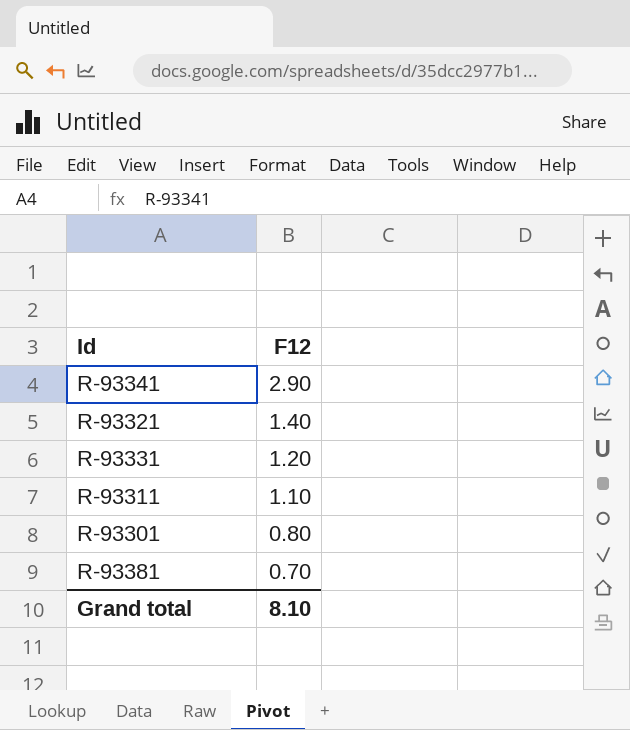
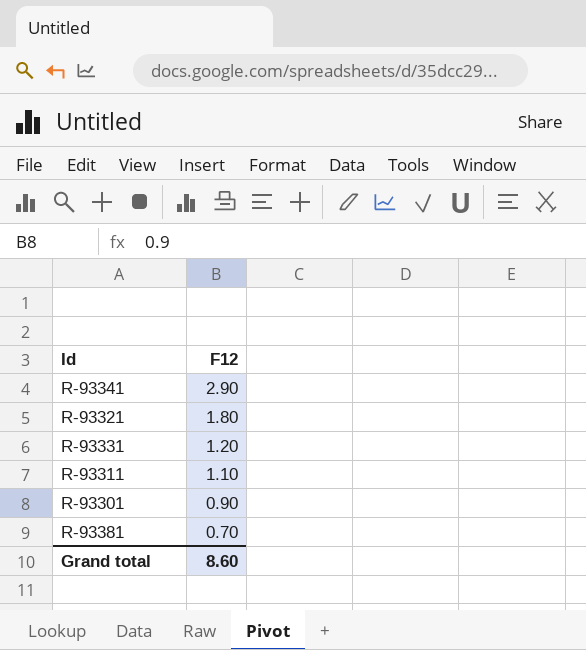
R-93321 | F12: 1.40 -> 1.80
R-93301 | F12: 0.80 -> 0.90
Grand total | F12: 8.10 -> 8.60

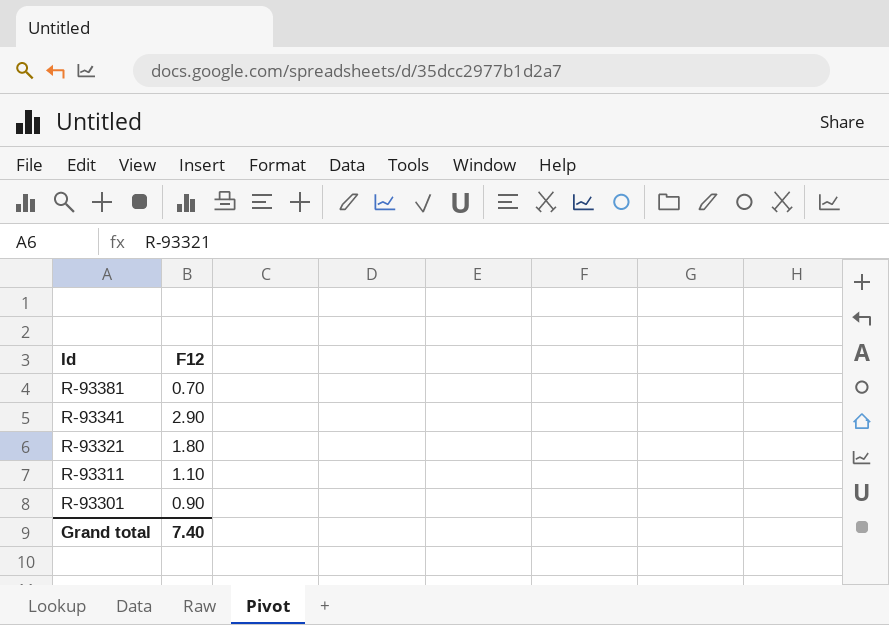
row order: F12 descending -> Id descending
row R-93331: 1.20 -> none
Grand total | F12: 8.60 -> 7.40

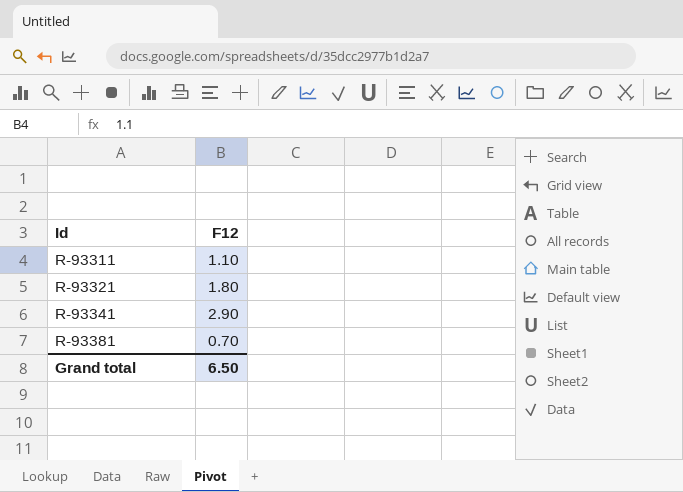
row order: Id descending -> Id ascending
row R-93301: 0.90 -> none
Grand total | F12: 7.40 -> 6.50

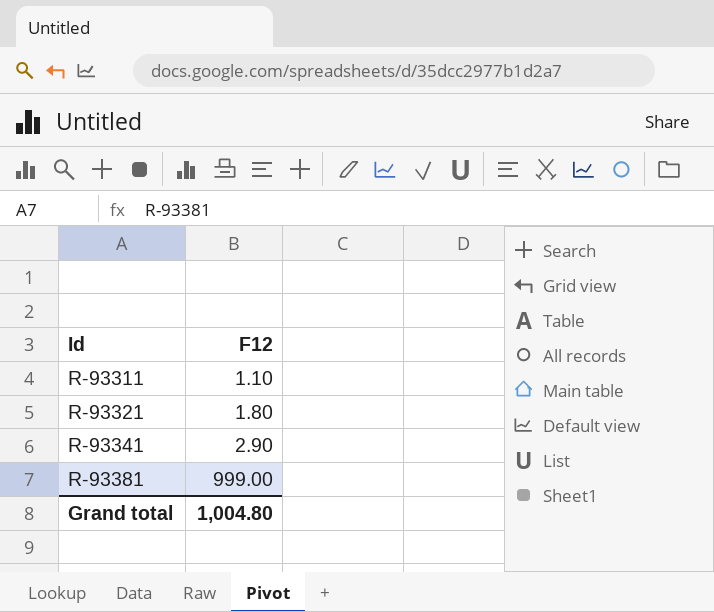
R-93381 | F12: 0.70 -> 999.00
Grand total | F12: 6.50 -> 1,004.80

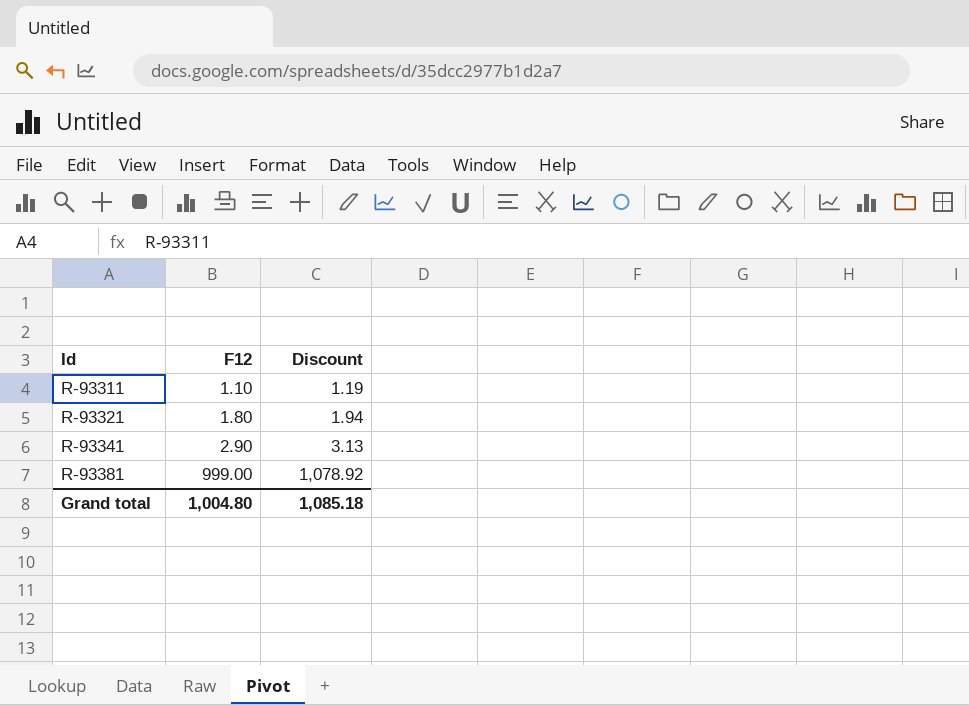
column Discount | formula: none -> [F12] * 1.08

